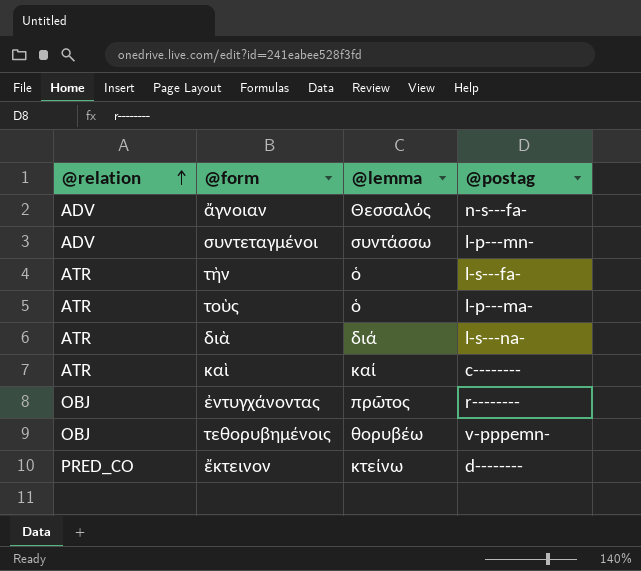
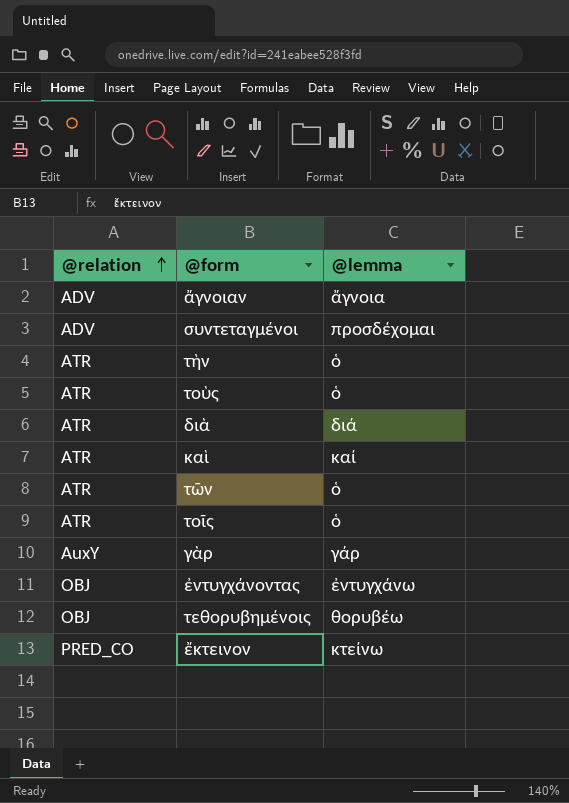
column @postag | position: 4 -> none
ἄγνοιαν | @lemma: Θεσσαλός -> ἄγνοια
συντεταγμένοι | @lemma: συντάσσω -> προσδέχομαι
row τῶν: none -> ATR | ὁ
row τοῖς: none -> ATR | ὁ
row γὰρ: none -> AuxY | γάρ
ἐντυγχάνοντας | @lemma: πρῶτος -> ἐντυγχάνω

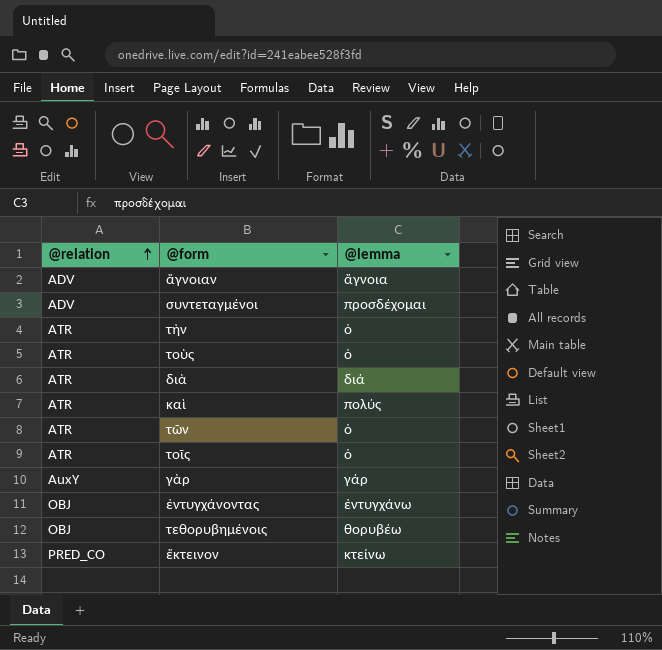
καὶ | @lemma: καί -> πολύς

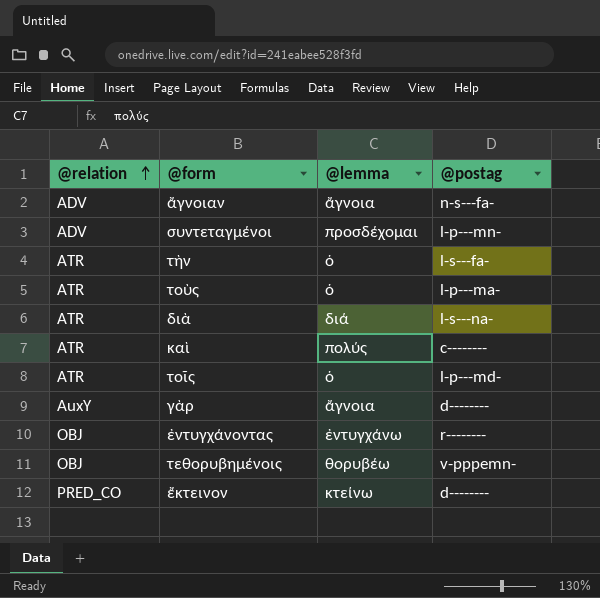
column @postag | position: none -> 4
row τῶν: ATR | ὁ -> none
γὰρ | @lemma: γάρ -> ἄγνοια

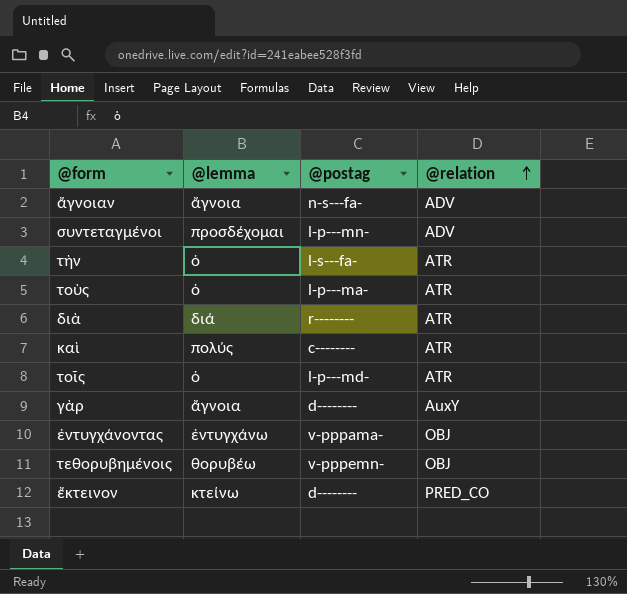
column @relation | position: 1 -> 4
διὰ | @postag: l-s---na- -> r--------
ἐντυγχάνοντας | @postag: r-------- -> v-pppama-

